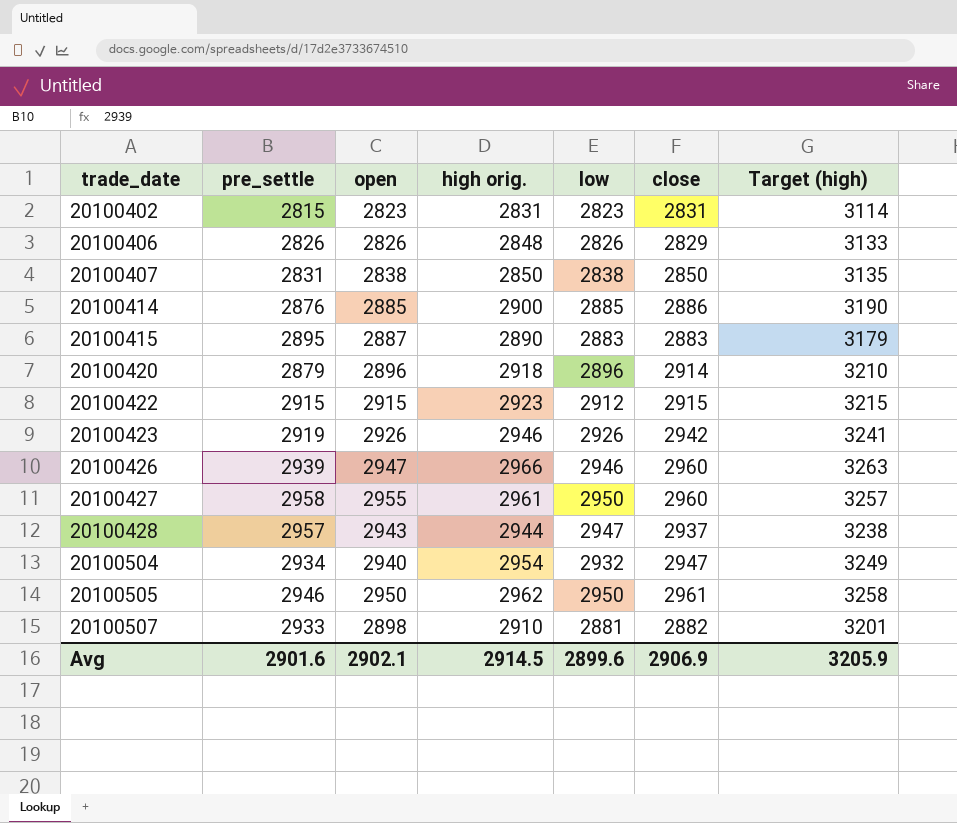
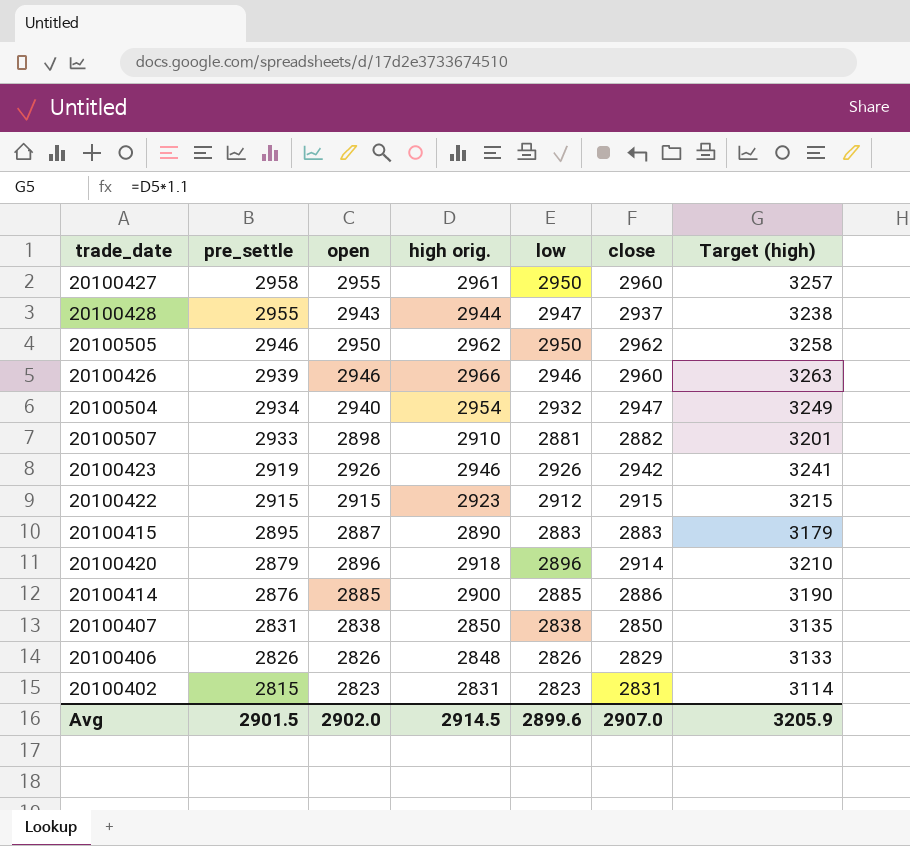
row order: trade_date ascending -> pre_settle descending
20100428 | pre_settle: 2957 -> 2955
20100505 | close: 2961 -> 2962
20100426 | open: 2947 -> 2946
Avg | pre_settle: 2901.6 -> 2901.5
Avg | open: 2902.1 -> 2902.0
Avg | close: 2906.9 -> 2907.0

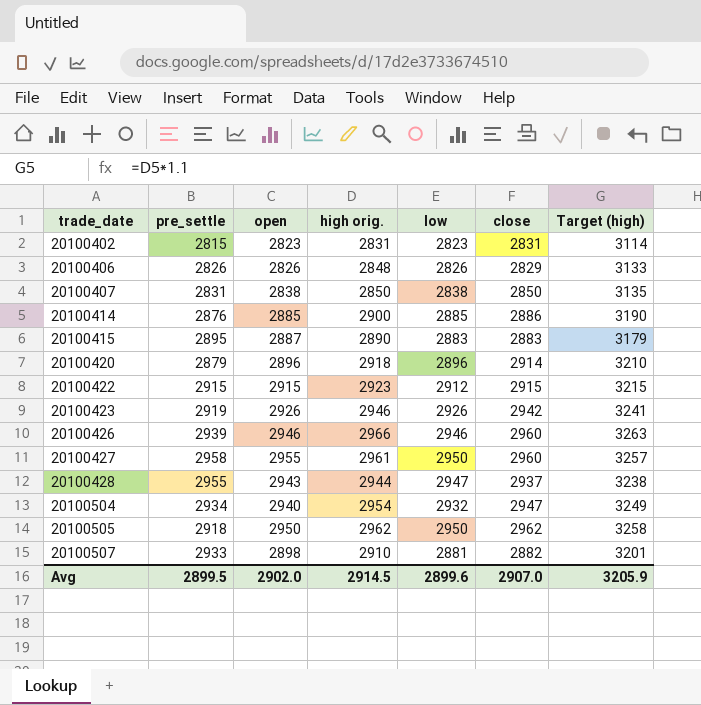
row order: pre_settle descending -> trade_date ascending
20100505 | pre_settle: 2946 -> 2918
Avg | pre_settle: 2901.5 -> 2899.5

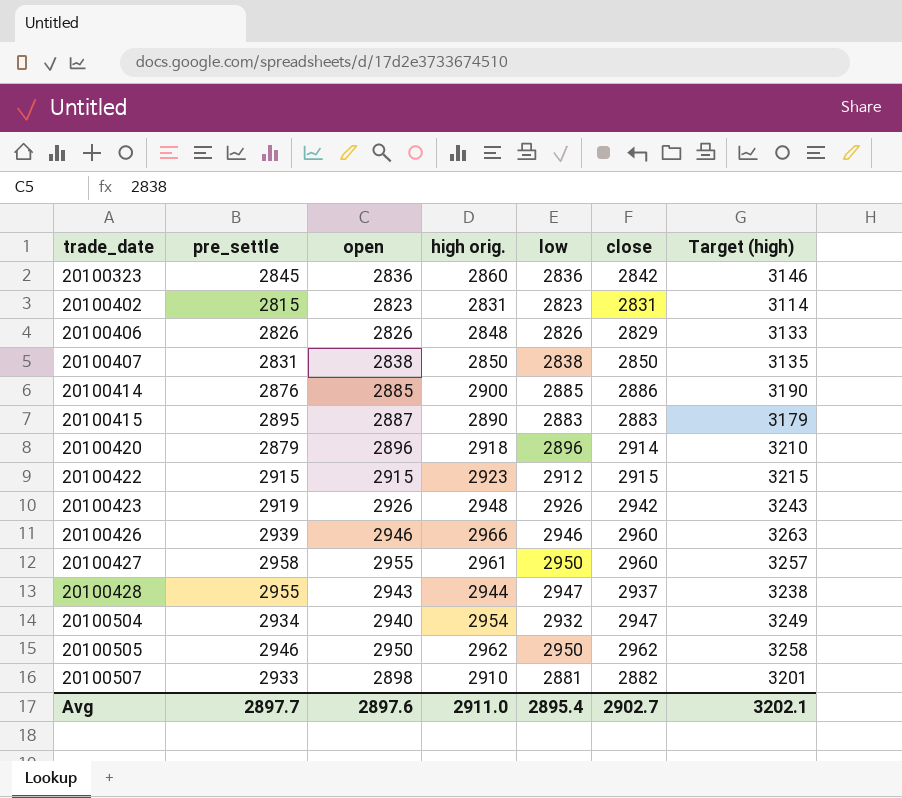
row 20100323: none -> 2845 | 2836 | 2860 | 2836 | 2842 | 3146
20100423 | high orig.: 2946 -> 2948
20100423 | Target (high): 3241 -> 3243
20100505 | pre_settle: 2918 -> 2946
Avg | pre_settle: 2899.5 -> 2897.7
Avg | open: 2902.0 -> 2897.6
Avg | high orig.: 2914.5 -> 2911.0
Avg | low: 2899.6 -> 2895.4
Avg | close: 2907.0 -> 2902.7
Avg | Target (high): 3205.9 -> 3202.1

